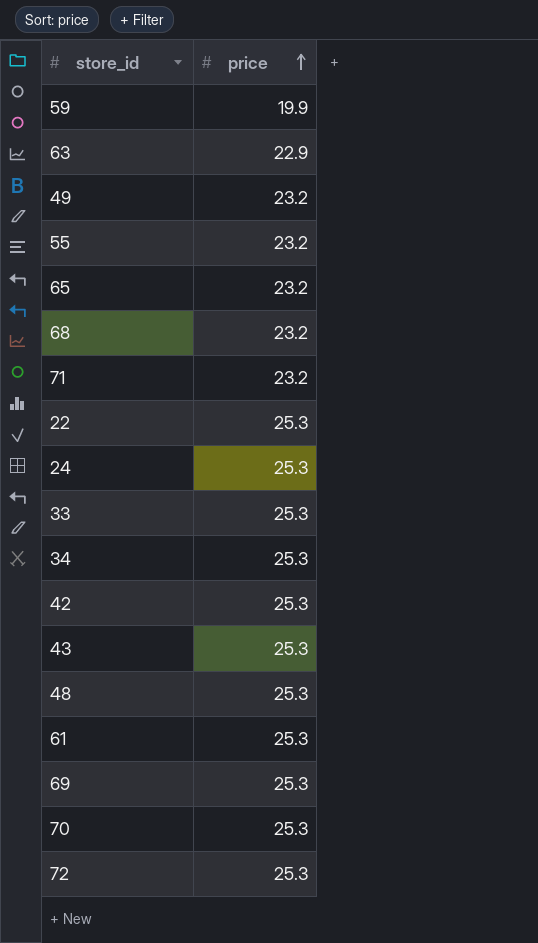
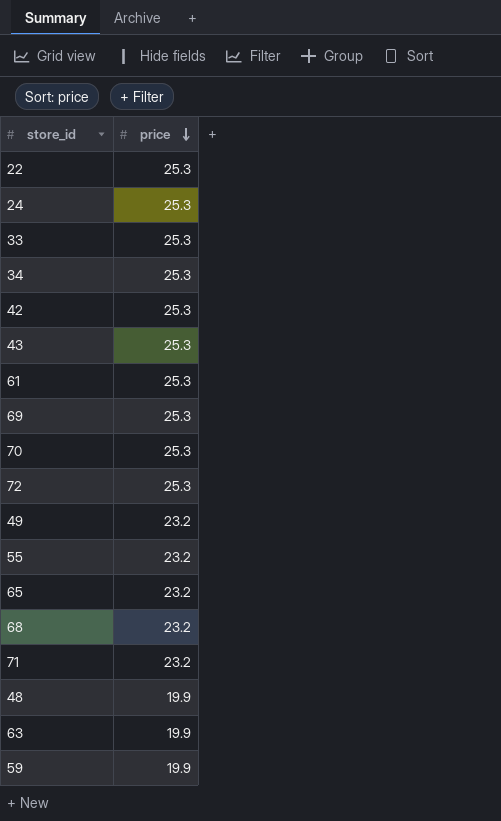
row order: price ascending -> price descending
48 | price: 25.3 -> 19.9
63 | price: 22.9 -> 19.9

